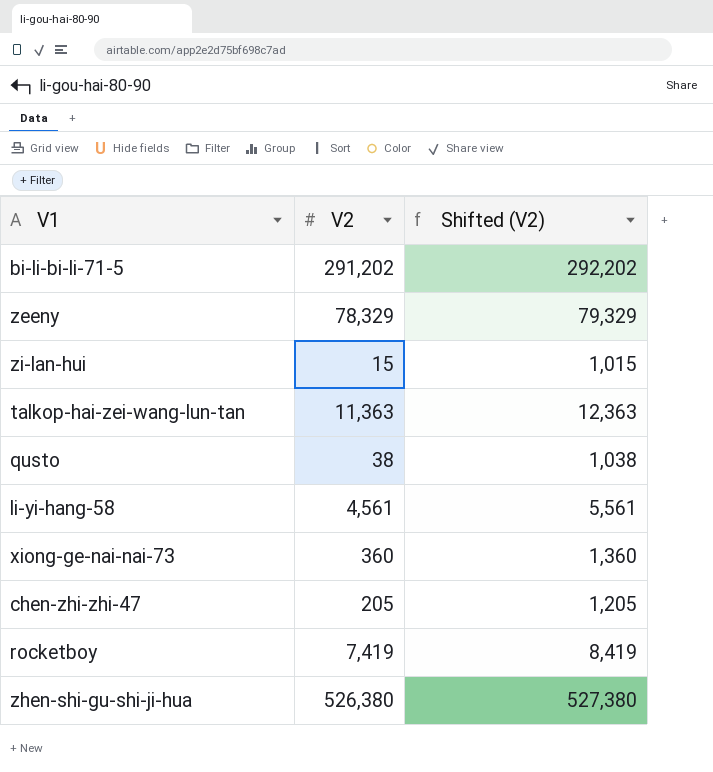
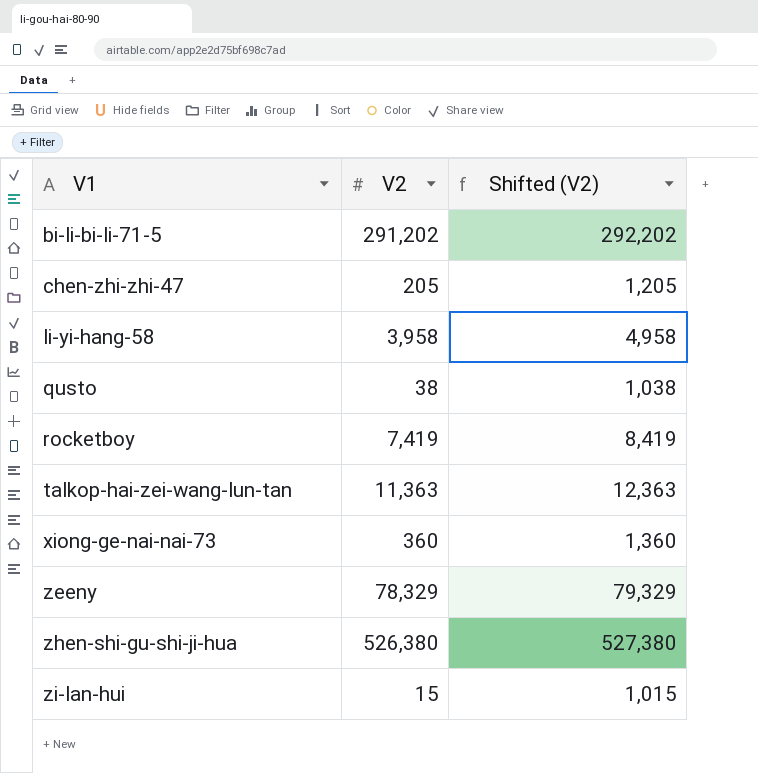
row order: none -> V1 ascending
li-yi-hang-58 | V2: 4,561 -> 3,958
li-yi-hang-58 | Shifted (V2): 5,561 -> 4,958

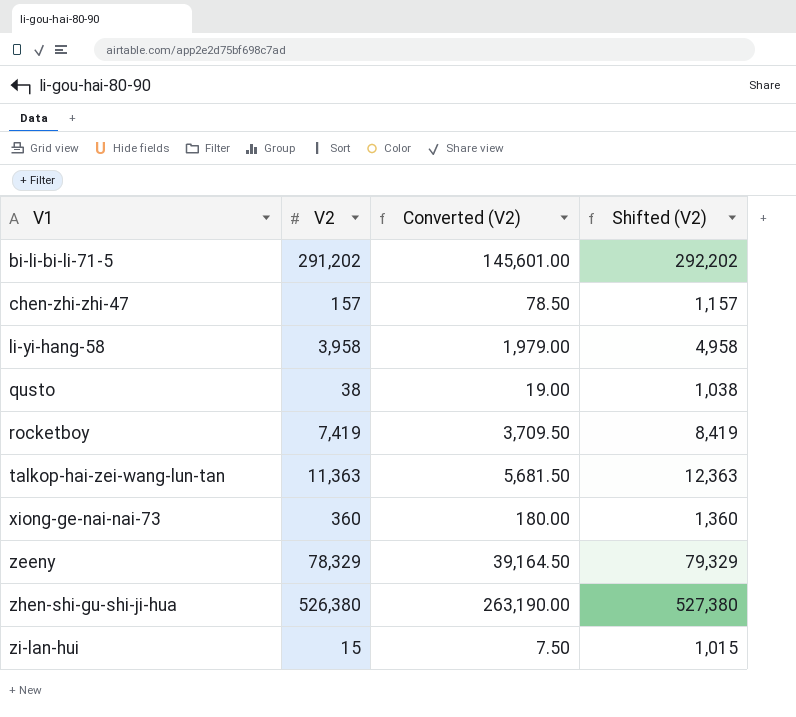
column Converted (V2) | formula: none -> [V2] * 0.5
chen-zhi-zhi-47 | V2: 205 -> 157
chen-zhi-zhi-47 | Shifted (V2): 1,205 -> 1,157

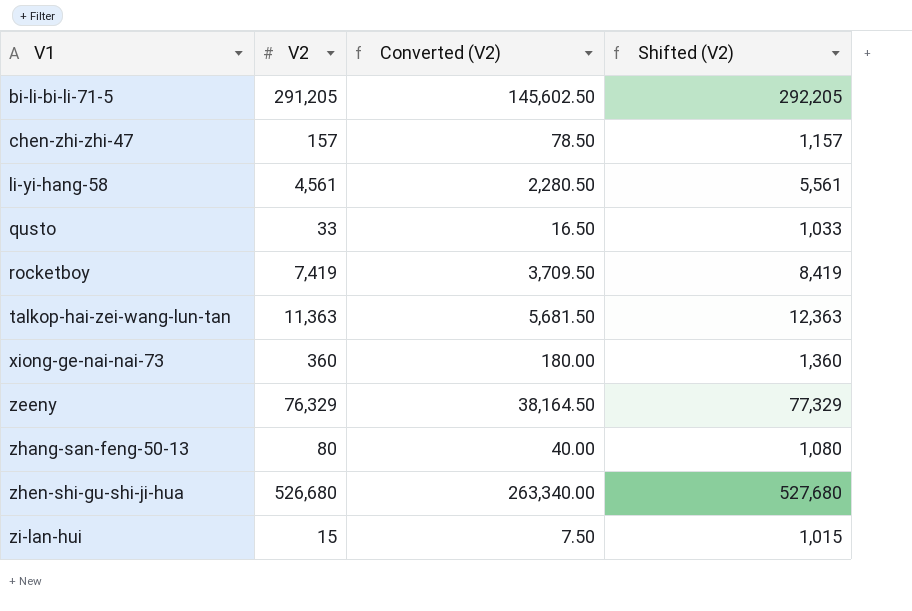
bi-li-bi-li-71-5 | V2: 291,202 -> 291,205
bi-li-bi-li-71-5 | Converted (V2): 145,601.00 -> 145,602.50
bi-li-bi-li-71-5 | Shifted (V2): 292,202 -> 292,205
li-yi-hang-58 | V2: 3,958 -> 4,561
li-yi-hang-58 | Converted (V2): 1,979.00 -> 2,280.50
li-yi-hang-58 | Shifted (V2): 4,958 -> 5,561
qusto | V2: 38 -> 33
qusto | Converted (V2): 19.00 -> 16.50
qusto | Shifted (V2): 1,038 -> 1,033
zeeny | V2: 78,329 -> 76,329
zeeny | Converted (V2): 39,164.50 -> 38,164.50
zeeny | Shifted (V2): 79,329 -> 77,329
row zhang-san-feng-50-13: none -> 80 | 40.00 | 1,080
zhen-shi-gu-shi-ji-hua | V2: 526,380 -> 526,680
zhen-shi-gu-shi-ji-hua | Converted (V2): 263,190.00 -> 263,340.00
zhen-shi-gu-shi-ji-hua | Shifted (V2): 527,380 -> 527,680

